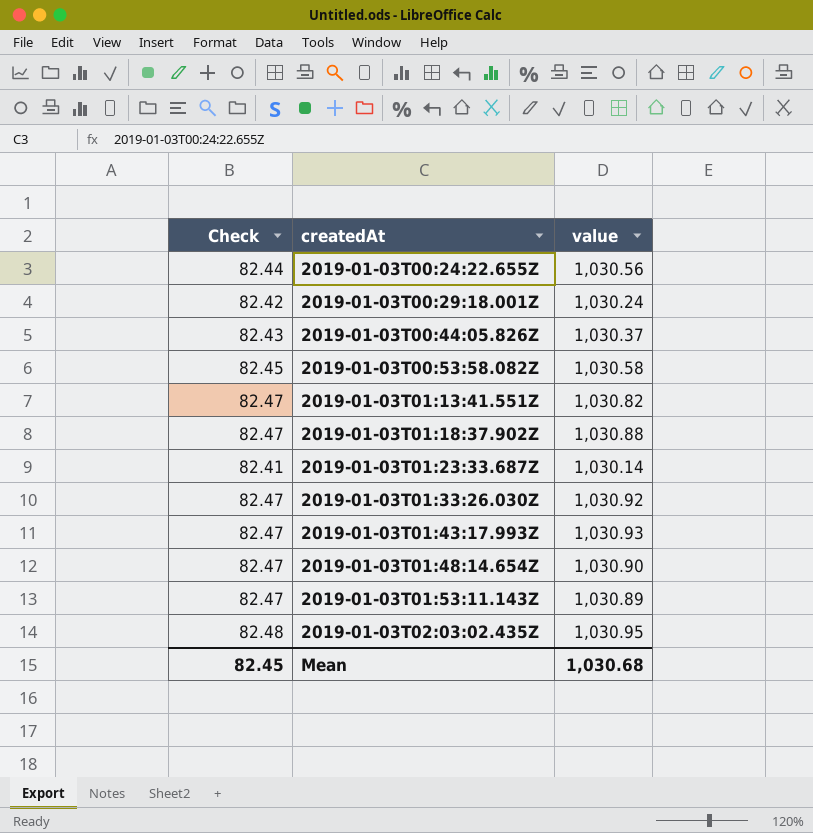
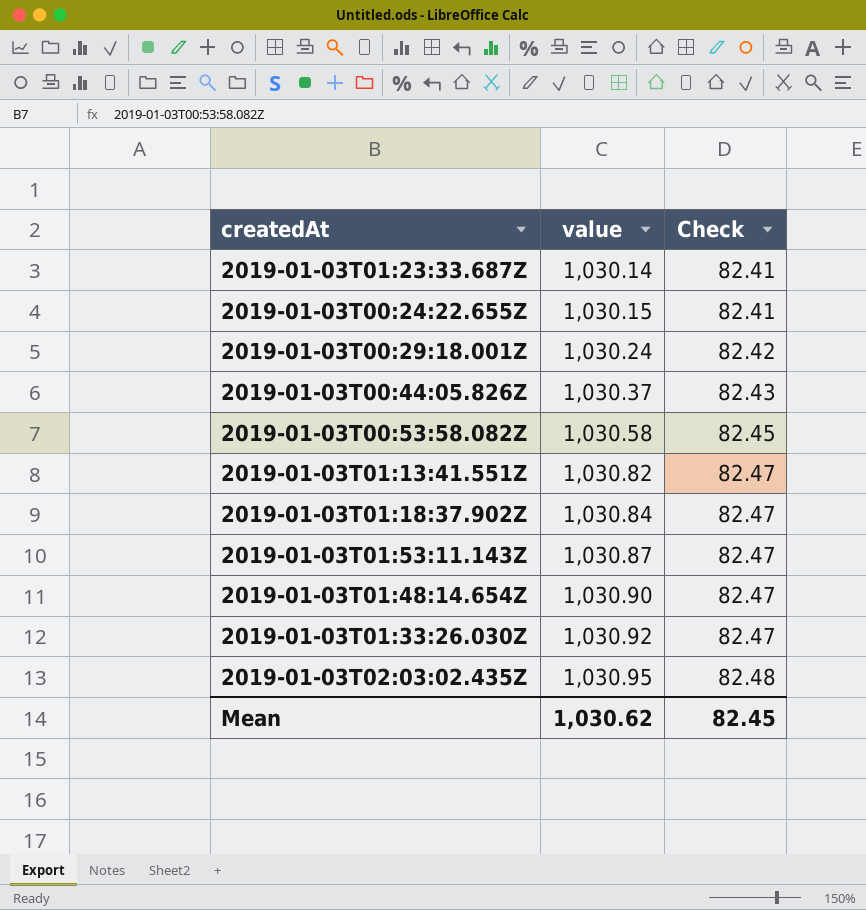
row order: createdAt ascending -> value ascending
column Check | position: 1 -> 3
row 2019-01-03T01:43:17.993Z: 82.47 | 1,030.93 -> none
2019-01-03T00:24:22.655Z | value: 1,030.56 -> 1,030.15
2019-01-03T00:24:22.655Z | Check: 82.44 -> 82.41
2019-01-03T01:18:37.902Z | value: 1,030.88 -> 1,030.84
2019-01-03T01:53:11.143Z | value: 1,030.89 -> 1,030.87
Mean | value: 1,030.68 -> 1,030.62

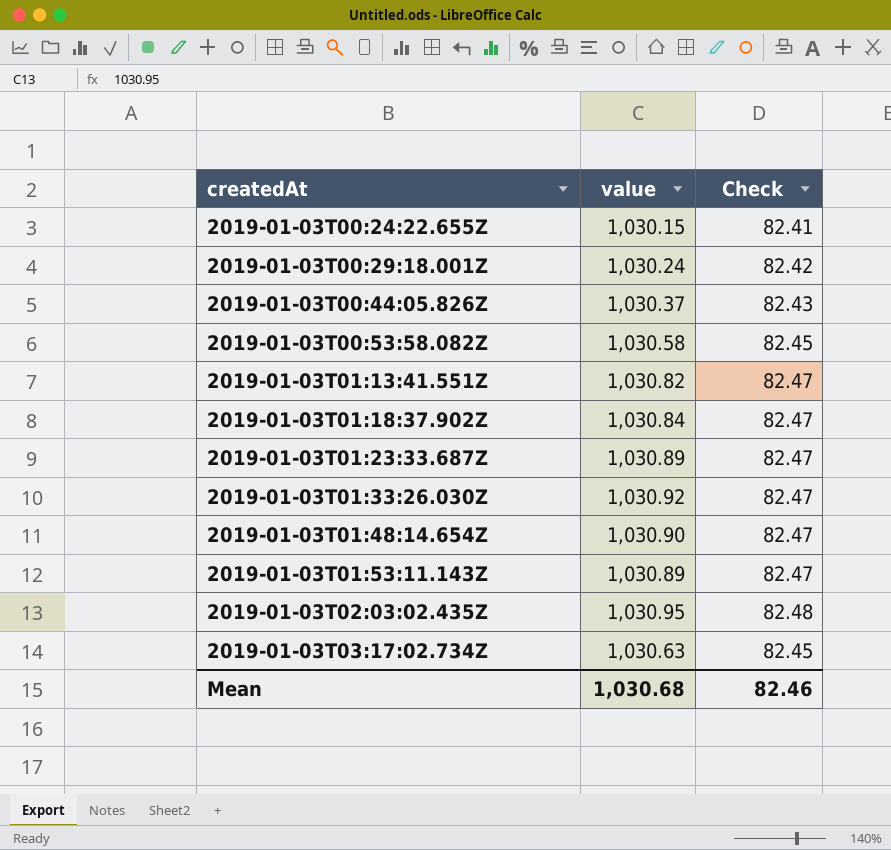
row order: value ascending -> createdAt ascending
2019-01-03T01:23:33.687Z | value: 1,030.14 -> 1,030.89
2019-01-03T01:23:33.687Z | Check: 82.41 -> 82.47
2019-01-03T01:53:11.143Z | value: 1,030.87 -> 1,030.89
row 2019-01-03T03:17:02.734Z: none -> 1,030.63 | 82.45
Mean | value: 1,030.62 -> 1,030.68
Mean | Check: 82.45 -> 82.46

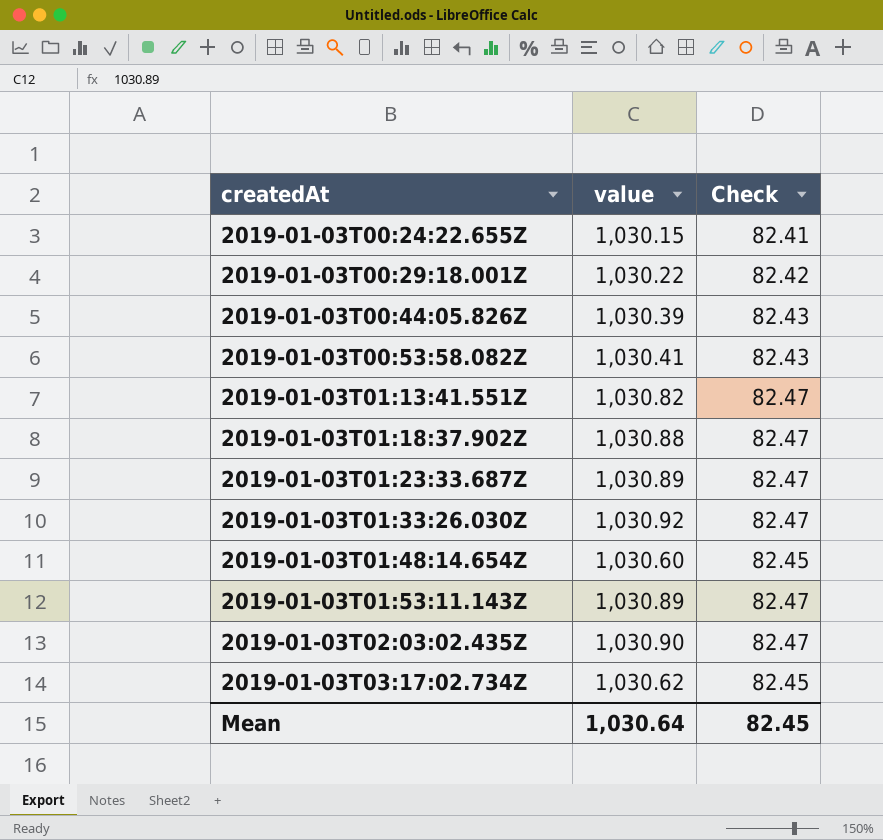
2019-01-03T00:29:18.001Z | value: 1,030.24 -> 1,030.22
2019-01-03T00:44:05.826Z | value: 1,030.37 -> 1,030.39
2019-01-03T00:53:58.082Z | value: 1,030.58 -> 1,030.41
2019-01-03T00:53:58.082Z | Check: 82.45 -> 82.43
2019-01-03T01:18:37.902Z | value: 1,030.84 -> 1,030.88
2019-01-03T01:48:14.654Z | value: 1,030.90 -> 1,030.60
2019-01-03T01:48:14.654Z | Check: 82.47 -> 82.45
2019-01-03T02:03:02.435Z | value: 1,030.95 -> 1,030.90
2019-01-03T02:03:02.435Z | Check: 82.48 -> 82.47
2019-01-03T03:17:02.734Z | value: 1,030.63 -> 1,030.62
Mean | value: 1,030.68 -> 1,030.64
Mean | Check: 82.46 -> 82.45

